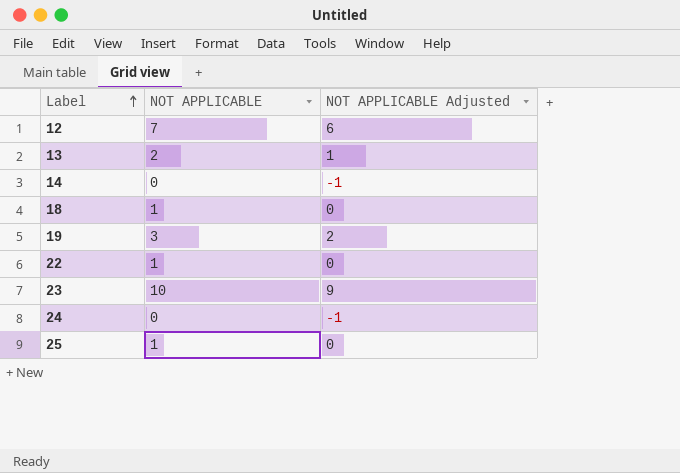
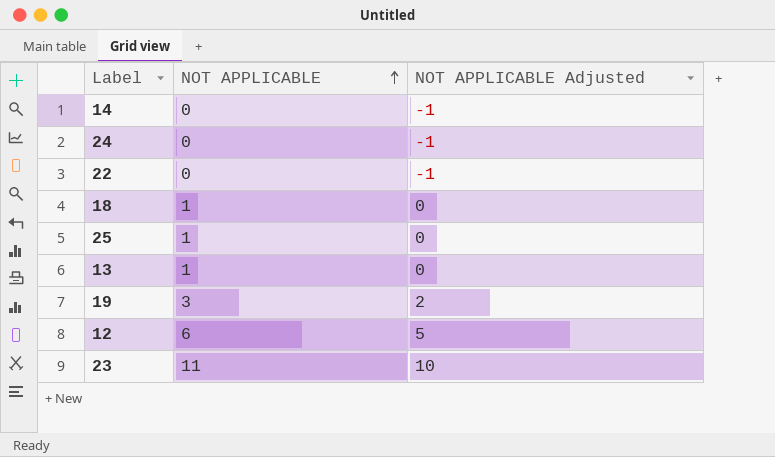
row order: Label ascending -> NOT APPLICABLE ascending
22 | NOT APPLICABLE: 1 -> 0
22 | NOT APPLICABLE Adjusted: 0 -> -1
13 | NOT APPLICABLE: 2 -> 1
13 | NOT APPLICABLE Adjusted: 1 -> 0
12 | NOT APPLICABLE: 7 -> 6
12 | NOT APPLICABLE Adjusted: 6 -> 5
23 | NOT APPLICABLE: 10 -> 11
23 | NOT APPLICABLE Adjusted: 9 -> 10

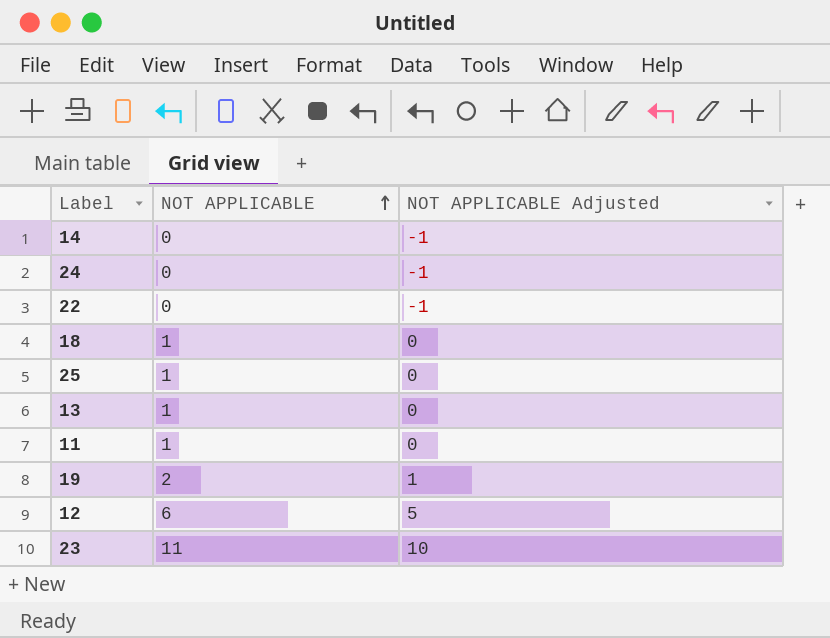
row 11: none -> 1 | 0
19 | NOT APPLICABLE: 3 -> 2
19 | NOT APPLICABLE Adjusted: 2 -> 1

